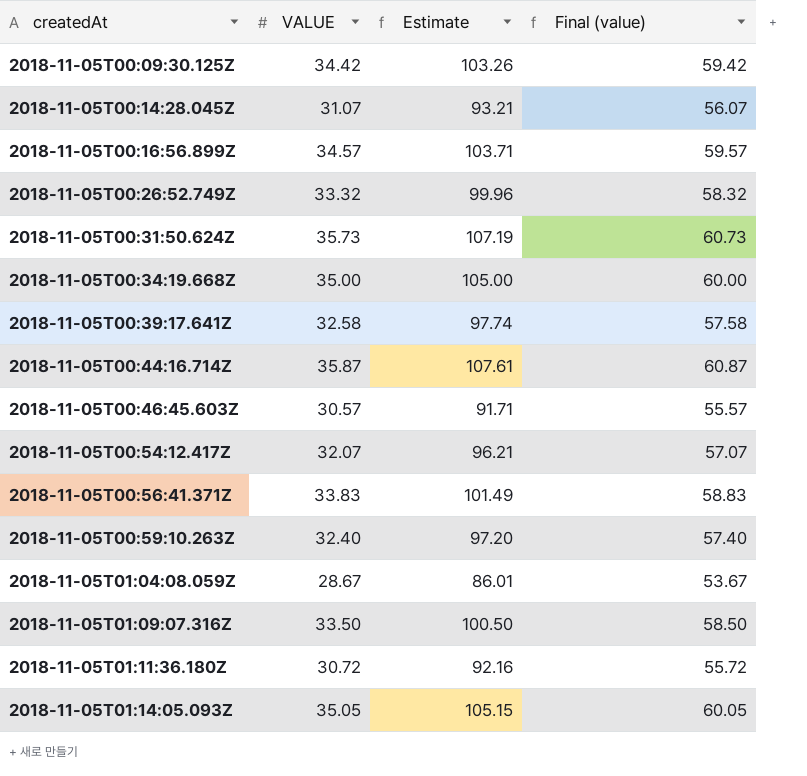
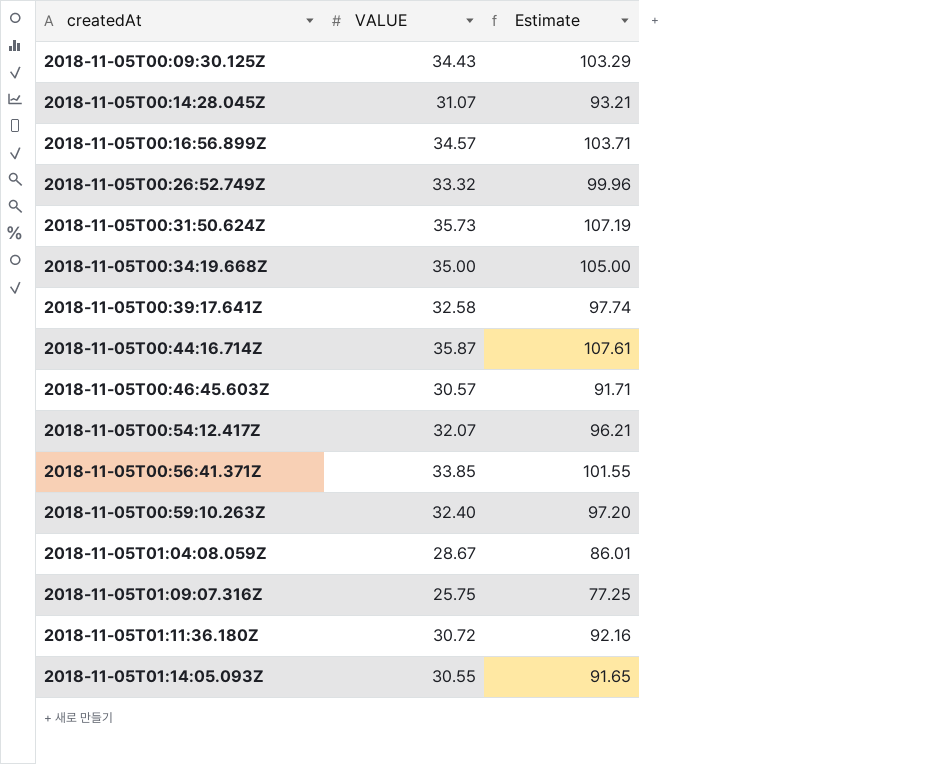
column Final (value) | formula: [VALUE] + 25 -> none
2018-11-05T00:09:30.125Z | VALUE: 34.42 -> 34.43
2018-11-05T00:09:30.125Z | Estimate: 103.26 -> 103.29
2018-11-05T00:56:41.371Z | VALUE: 33.83 -> 33.85
2018-11-05T00:56:41.371Z | Estimate: 101.49 -> 101.55
2018-11-05T01:09:07.316Z | VALUE: 33.50 -> 25.75
2018-11-05T01:09:07.316Z | Estimate: 100.50 -> 77.25
2018-11-05T01:14:05.093Z | VALUE: 35.05 -> 30.55
2018-11-05T01:14:05.093Z | Estimate: 105.15 -> 91.65

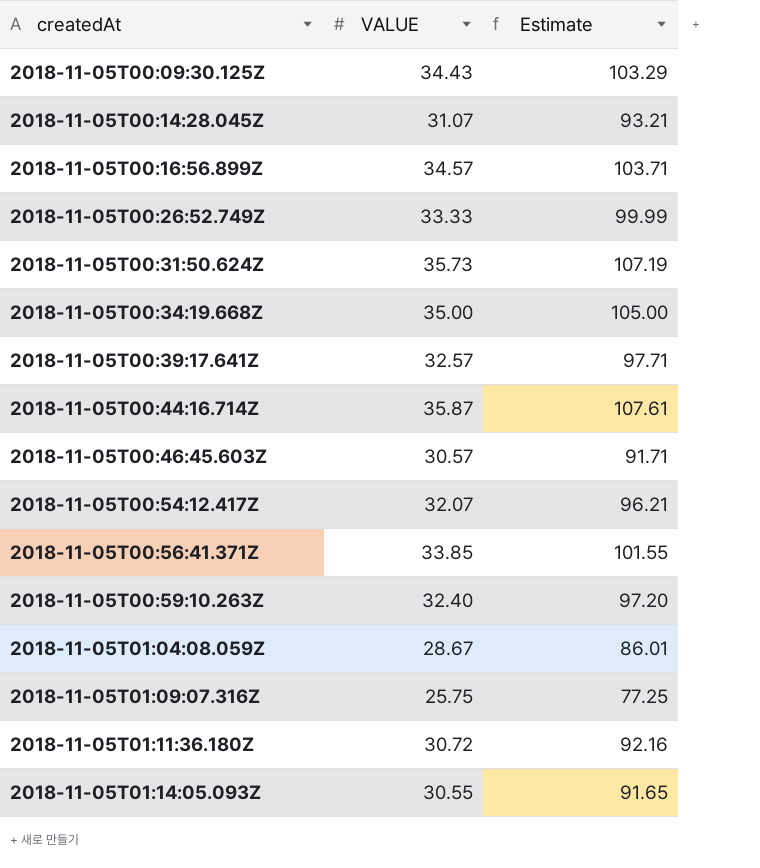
2018-11-05T00:26:52.749Z | VALUE: 33.32 -> 33.33
2018-11-05T00:26:52.749Z | Estimate: 99.96 -> 99.99
2018-11-05T00:39:17.641Z | VALUE: 32.58 -> 32.57
2018-11-05T00:39:17.641Z | Estimate: 97.74 -> 97.71

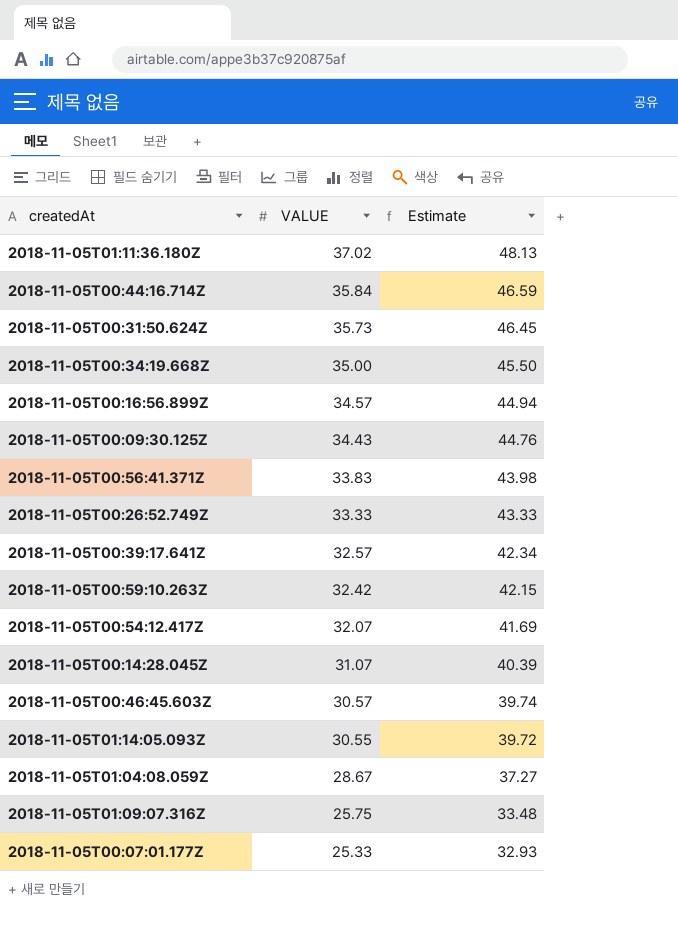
row order: createdAt ascending -> VALUE descending
column Estimate | formula: [VALUE] * 3 -> [VALUE] * 1.3
2018-11-05T01:11:36.180Z | VALUE: 30.72 -> 37.02
2018-11-05T00:44:16.714Z | VALUE: 35.87 -> 35.84
2018-11-05T00:56:41.371Z | VALUE: 33.85 -> 33.83
2018-11-05T00:59:10.263Z | VALUE: 32.40 -> 32.42
row 2018-11-05T00:07:01.177Z: none -> 25.33 | 32.93

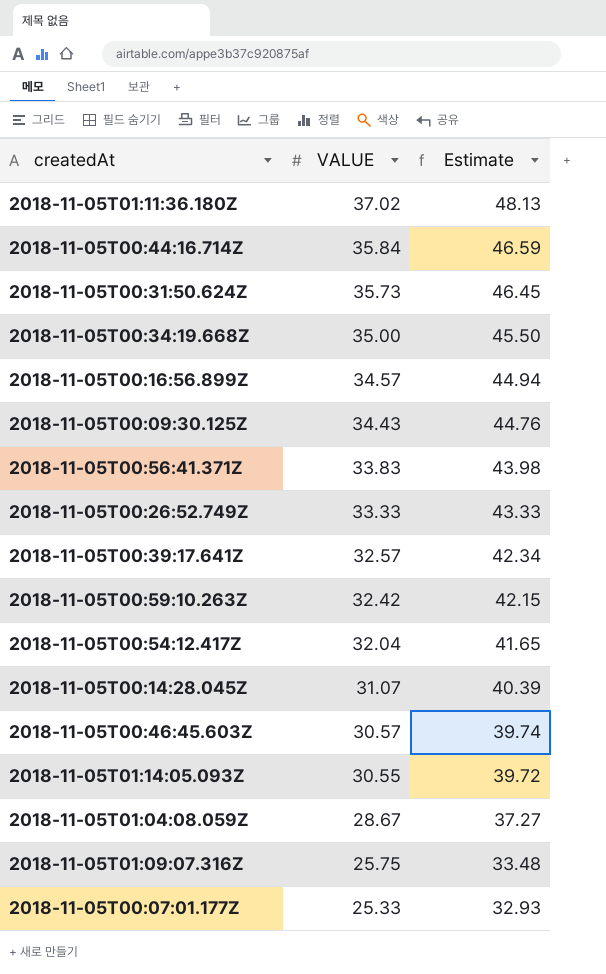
2018-11-05T00:54:12.417Z | VALUE: 32.07 -> 32.04
2018-11-05T00:54:12.417Z | Estimate: 41.69 -> 41.65

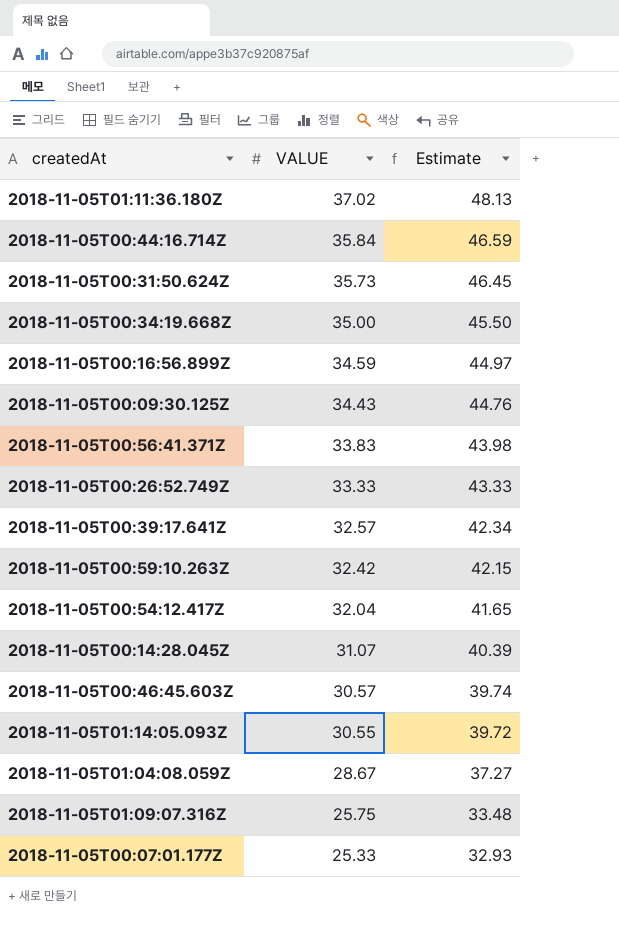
2018-11-05T00:16:56.899Z | VALUE: 34.57 -> 34.59
2018-11-05T00:16:56.899Z | Estimate: 44.94 -> 44.97

